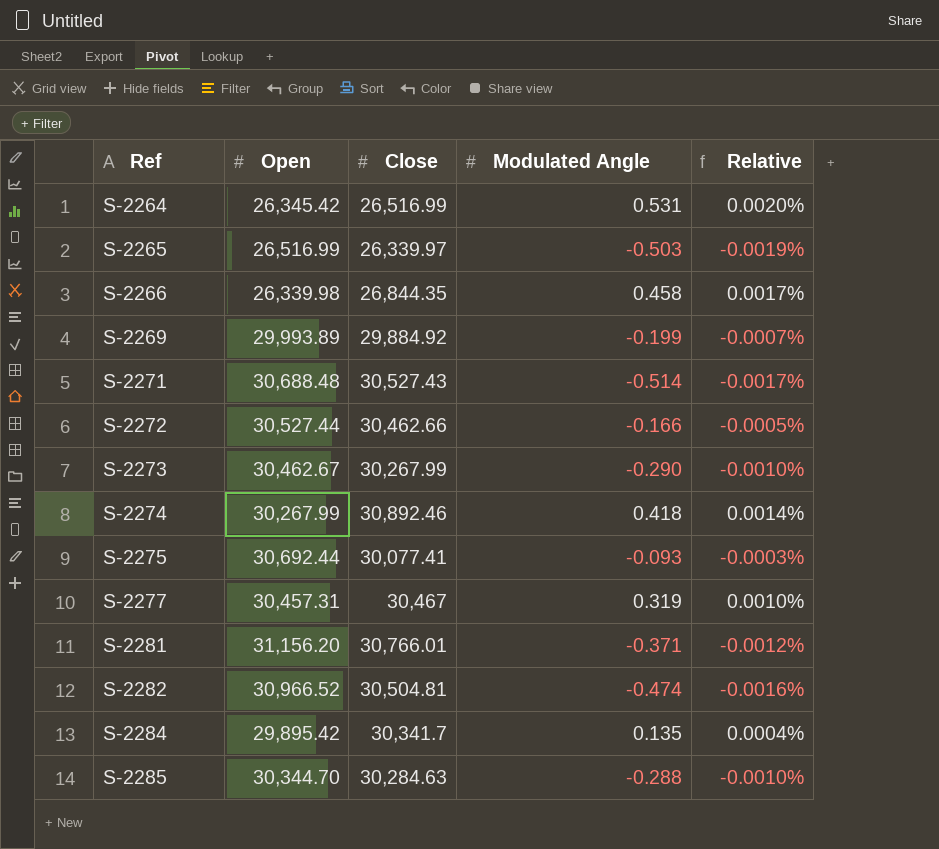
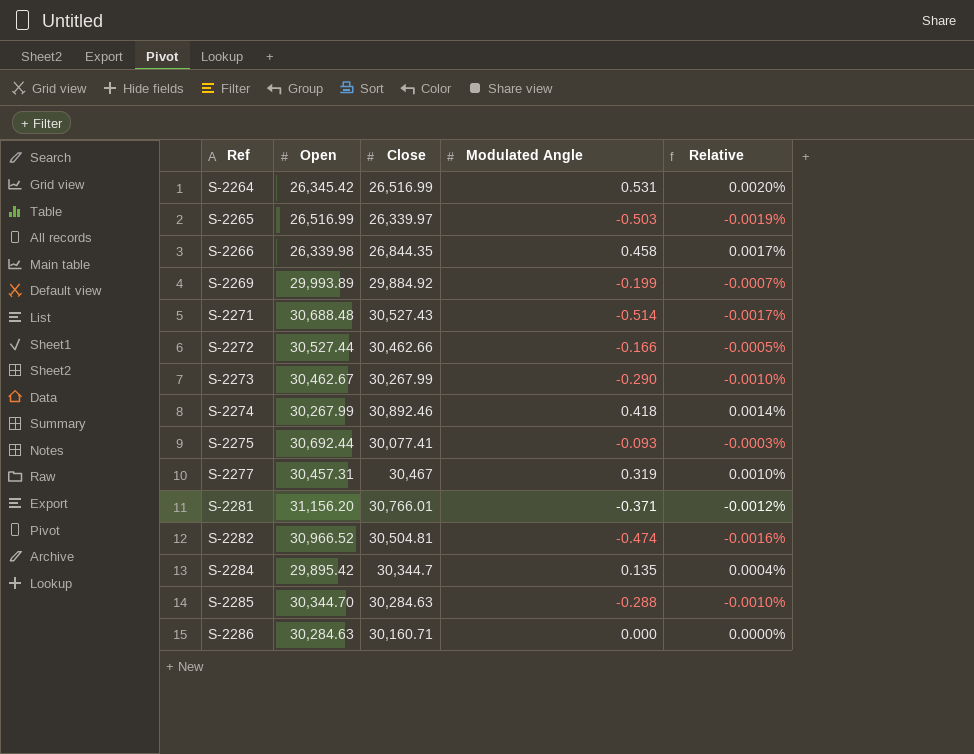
S-2284 | Close: 30,341.7 -> 30,344.7
row S-2286: none -> 30,284.63 | 30,160.71 | 0.000 | 0.0000%

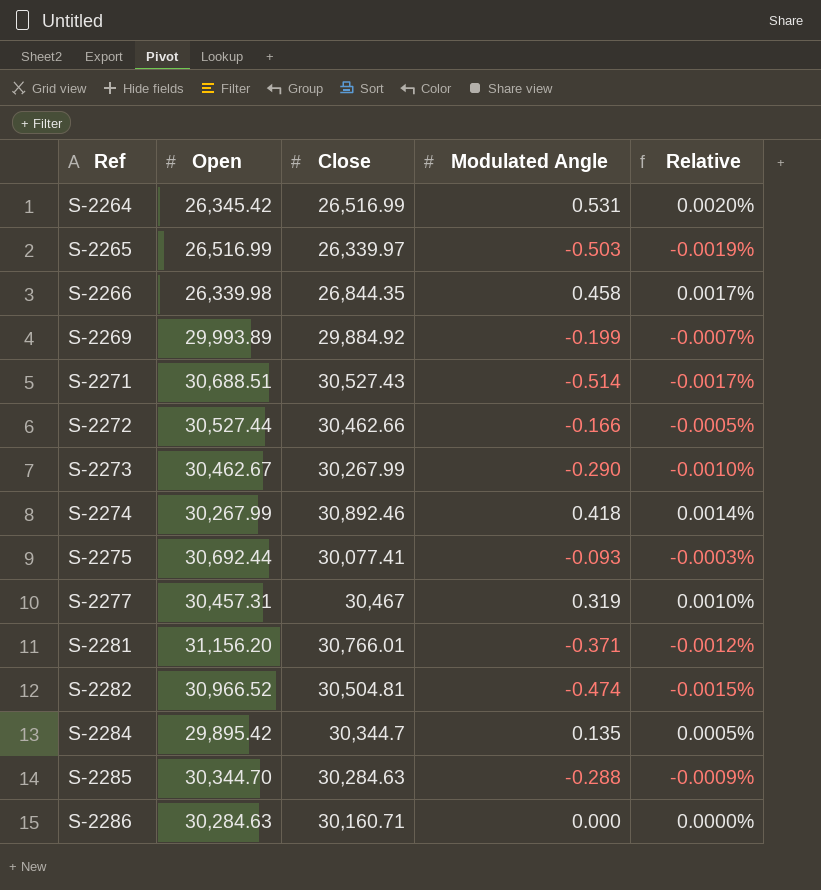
column Relative | formula: [Modulated Angle] / [Close] -> [Modulated Angle] / [Open]
S-2271 | Open: 30,688.48 -> 30,688.51

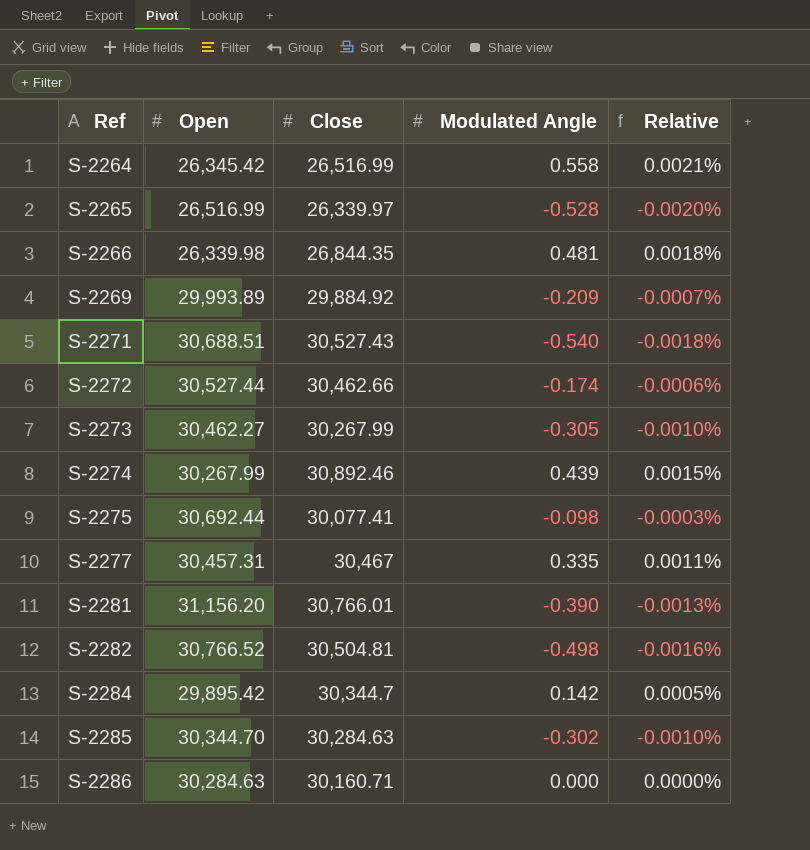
S-2264 | Modulated Angle: 0.531 -> 0.558
S-2264 | Relative: 0.0020% -> 0.0021%
S-2265 | Modulated Angle: -0.503 -> -0.528
S-2265 | Relative: -0.0019% -> -0.0020%
S-2266 | Modulated Angle: 0.458 -> 0.481
S-2266 | Relative: 0.0017% -> 0.0018%
S-2269 | Modulated Angle: -0.199 -> -0.209
S-2271 | Modulated Angle: -0.514 -> -0.540
S-2271 | Relative: -0.0017% -> -0.0018%
S-2272 | Modulated Angle: -0.166 -> -0.174
S-2272 | Relative: -0.0005% -> -0.0006%
S-2273 | Open: 30,462.67 -> 30,462.27
S-2273 | Modulated Angle: -0.290 -> -0.305
S-2274 | Modulated Angle: 0.418 -> 0.439
S-2274 | Relative: 0.0014% -> 0.0015%
S-2275 | Modulated Angle: -0.093 -> -0.098
S-2277 | Modulated Angle: 0.319 -> 0.335
S-2277 | Relative: 0.0010% -> 0.0011%
S-2281 | Modulated Angle: -0.371 -> -0.390
S-2281 | Relative: -0.0012% -> -0.0013%
S-2282 | Open: 30,966.52 -> 30,766.52
S-2282 | Modulated Angle: -0.474 -> -0.498
S-2282 | Relative: -0.0015% -> -0.0016%
S-2284 | Modulated Angle: 0.135 -> 0.142
S-2285 | Modulated Angle: -0.288 -> -0.302
S-2285 | Relative: -0.0009% -> -0.0010%

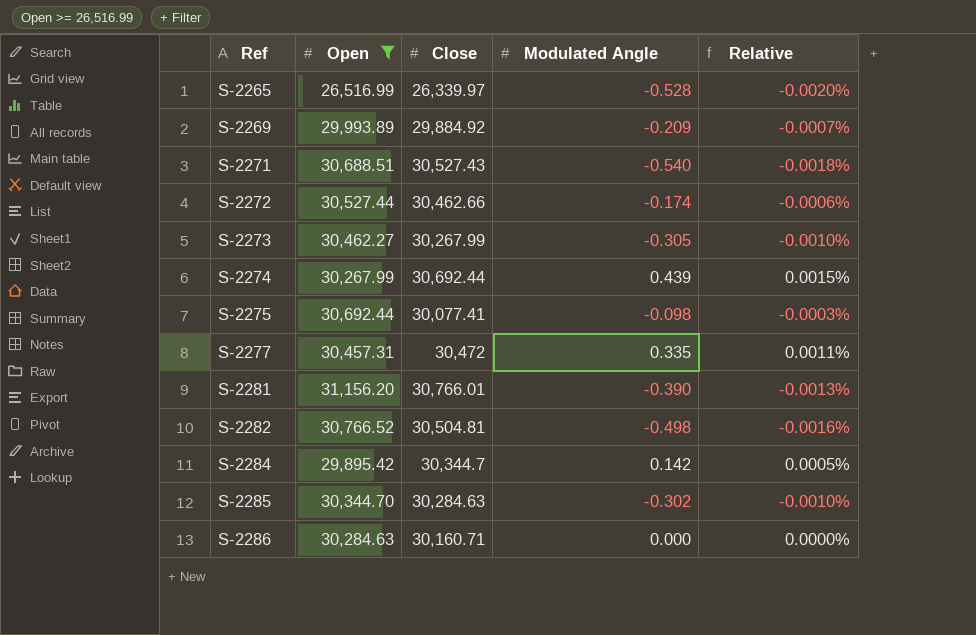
filter: none -> Open >= 26,516.99
S-2274 | Close: 30,892.46 -> 30,692.44
S-2277 | Close: 30,467 -> 30,472

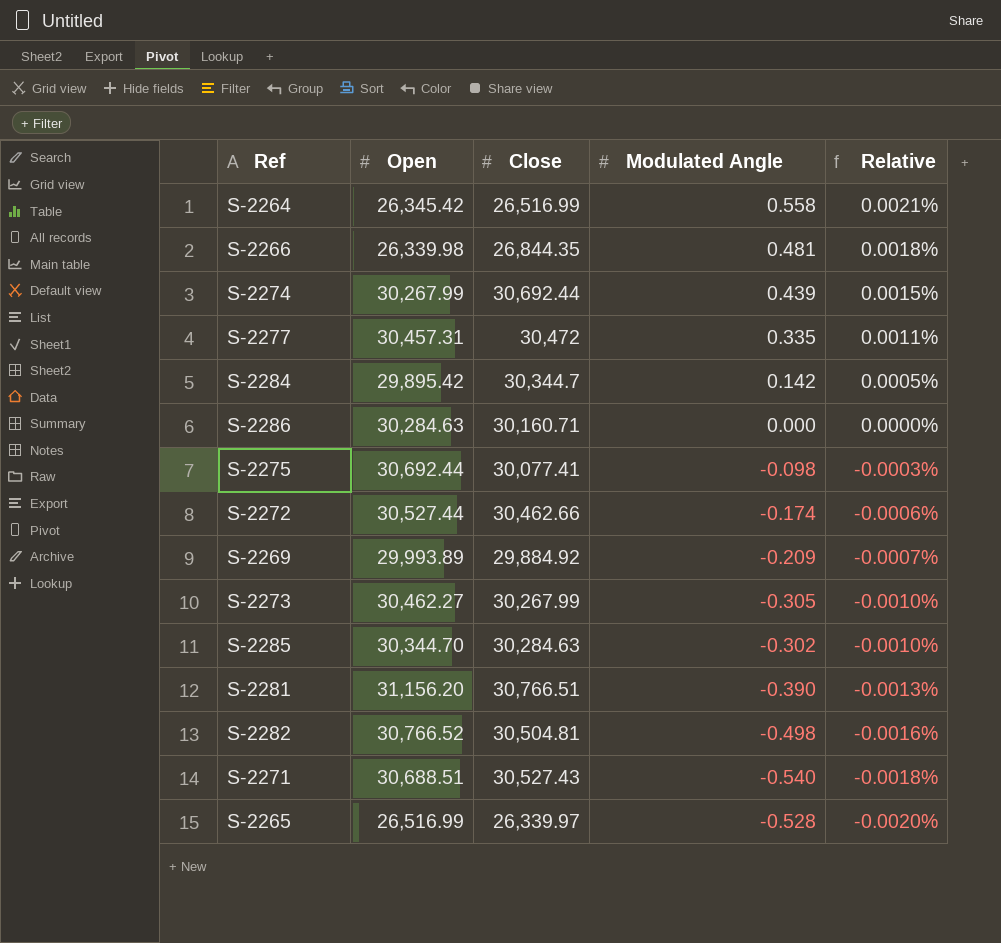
filter: Open >= 26,516.99 -> none
row order: Ref ascending -> Relative descending
S-2281 | Close: 30,766.01 -> 30,766.51

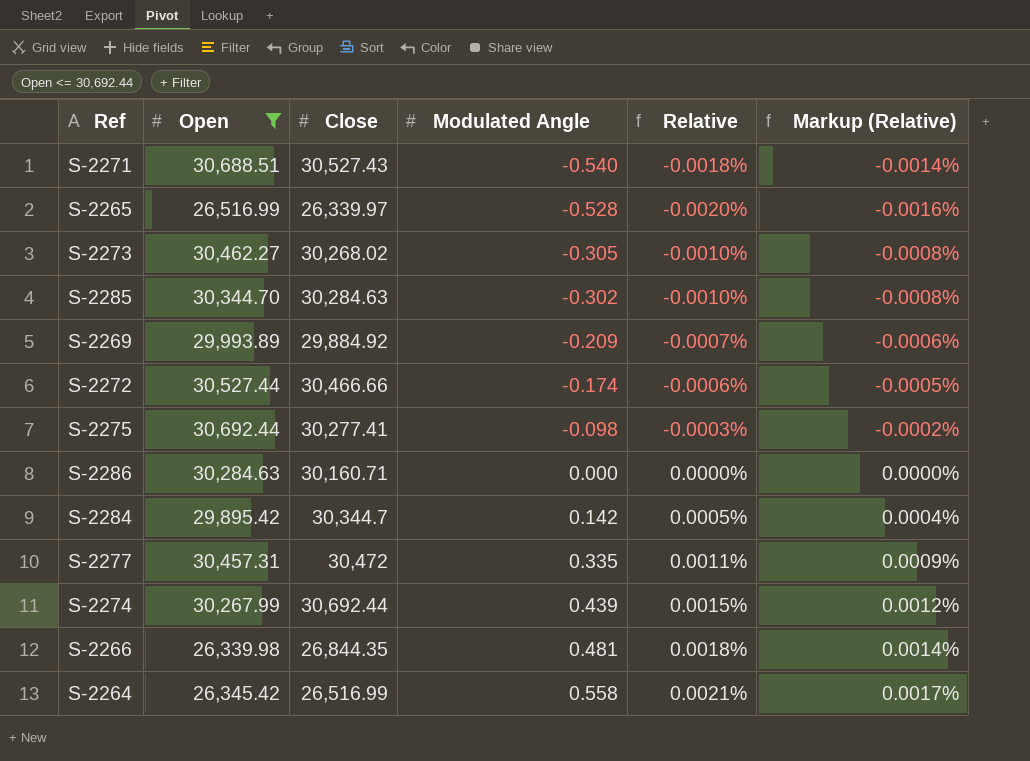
filter: none -> Open <= 30,692.44
row order: Relative descending -> Modulated Angle ascending
column Markup (Relative) | formula: none -> [Relative] * 0.8
S-2273 | Close: 30,267.99 -> 30,268.02
S-2272 | Close: 30,462.66 -> 30,466.66
S-2275 | Close: 30,077.41 -> 30,277.41

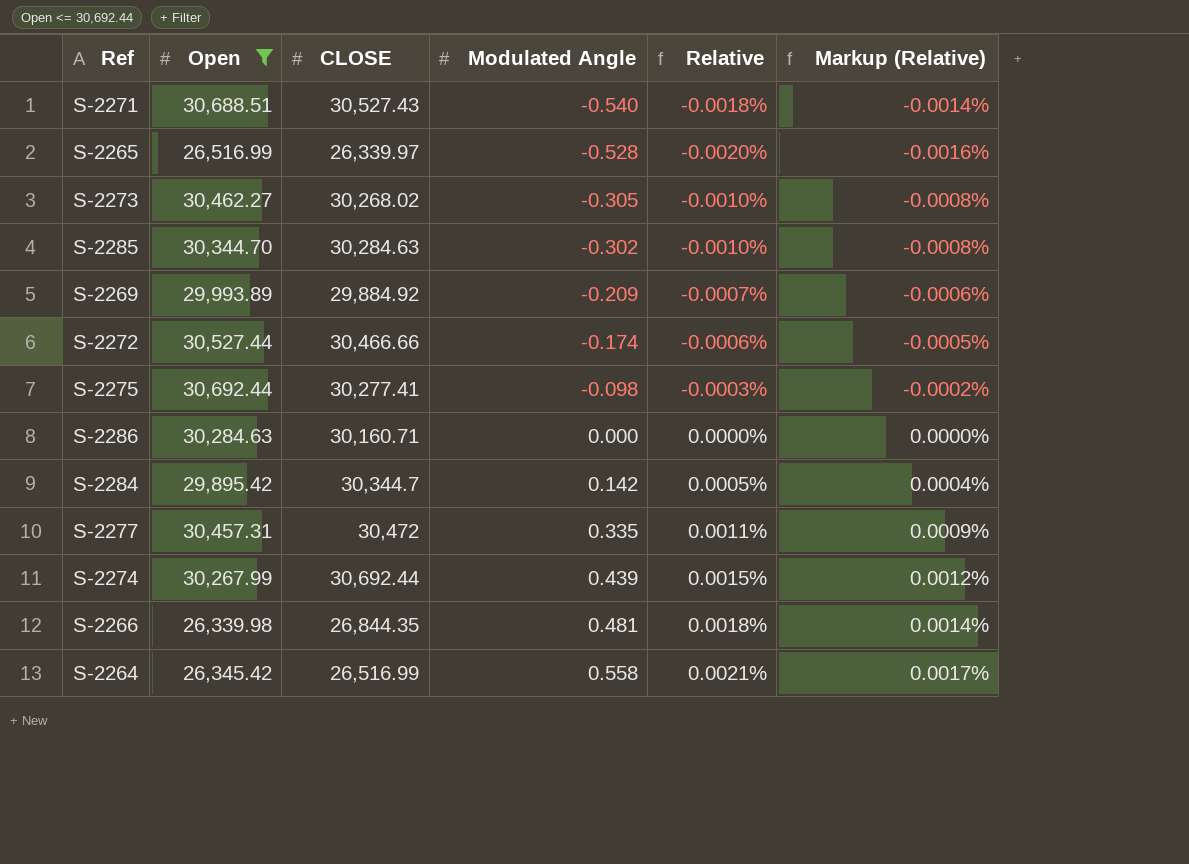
column name: Close -> CLOSE

